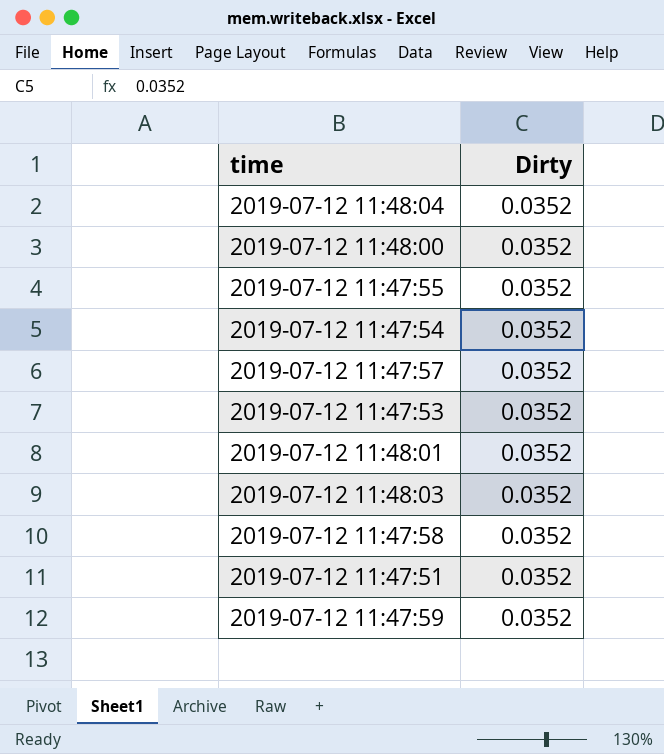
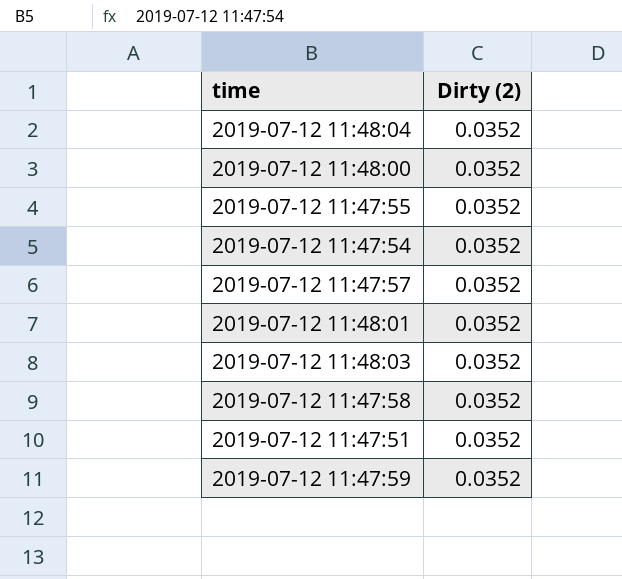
column name: Dirty -> Dirty (2)
row 2019-07-12 11:47:53: 0.0352 -> none

